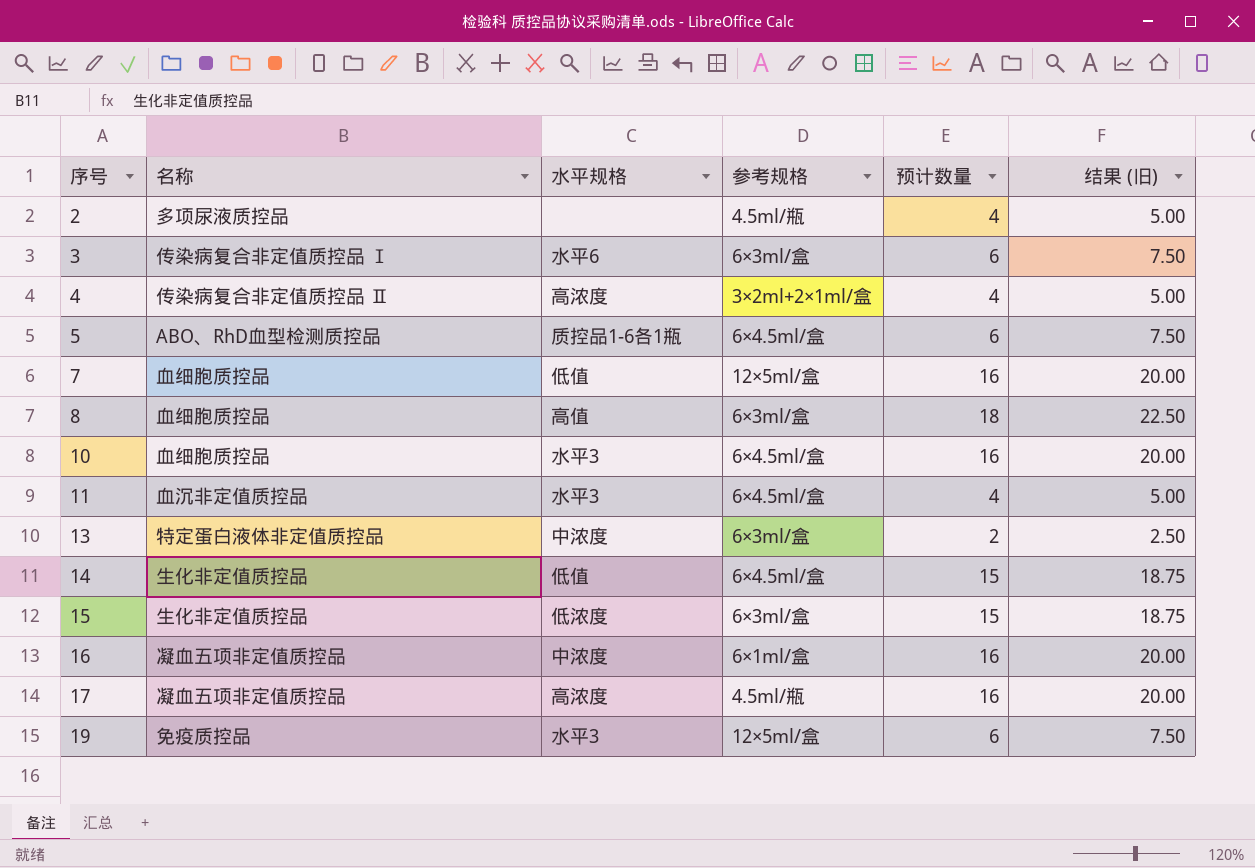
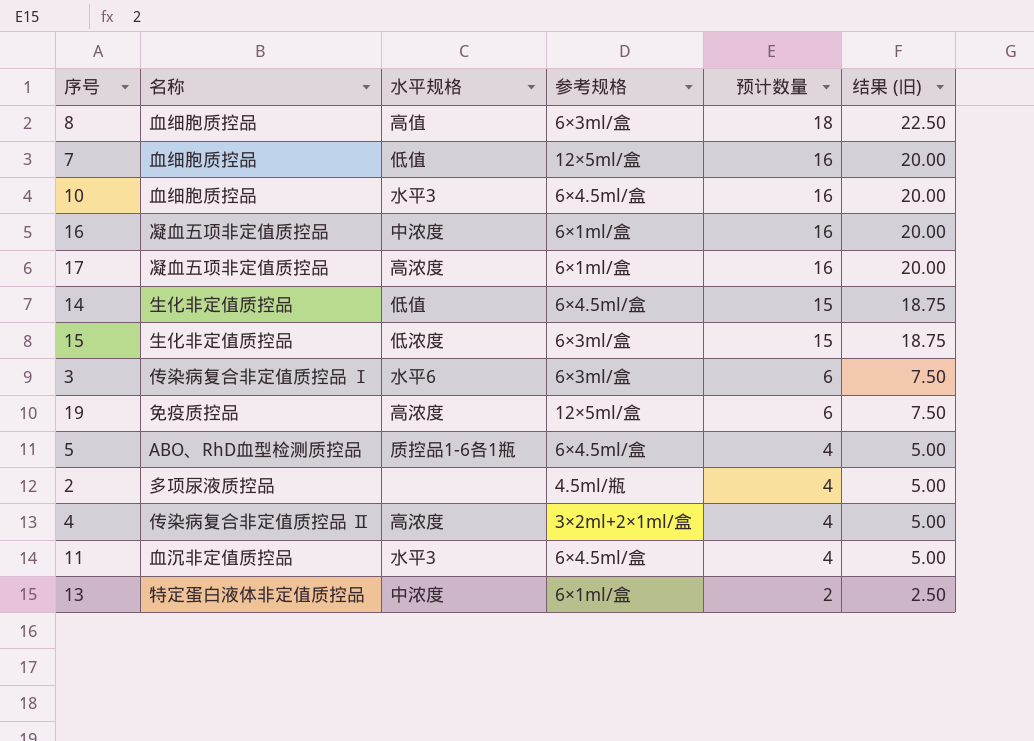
row order: 序号 ascending -> 预计数量 descending
17 | 参考规格: 4.5ml/瓶 -> 6×1ml/盒
19 | 水平规格: 水平3 -> 高浓度
5 | 预计数量: 6 -> 4
5 | 结果 (旧): 7.50 -> 5.00
13 | 参考规格: 6×3ml/盒 -> 6×1ml/盒

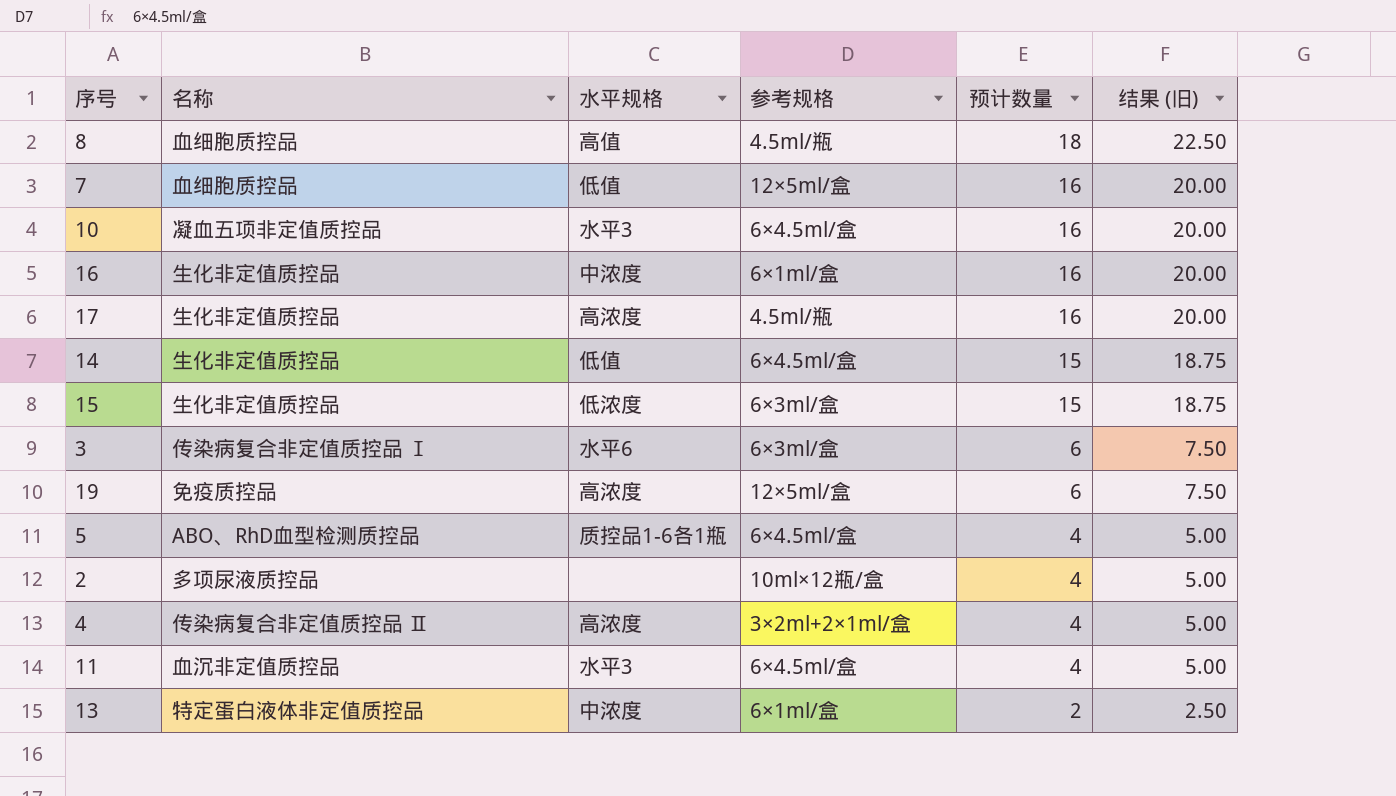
8 | 参考规格: 6×3ml/盒 -> 4.5ml/瓶
10 | 名称: 血细胞质控品 -> 凝血五项非定值质控品
16 | 名称: 凝血五项非定值质控品 -> 生化非定值质控品
17 | 名称: 凝血五项非定值质控品 -> 生化非定值质控品
17 | 参考规格: 6×1ml/盒 -> 4.5ml/瓶
2 | 参考规格: 4.5ml/瓶 -> 10ml×12瓶/盒

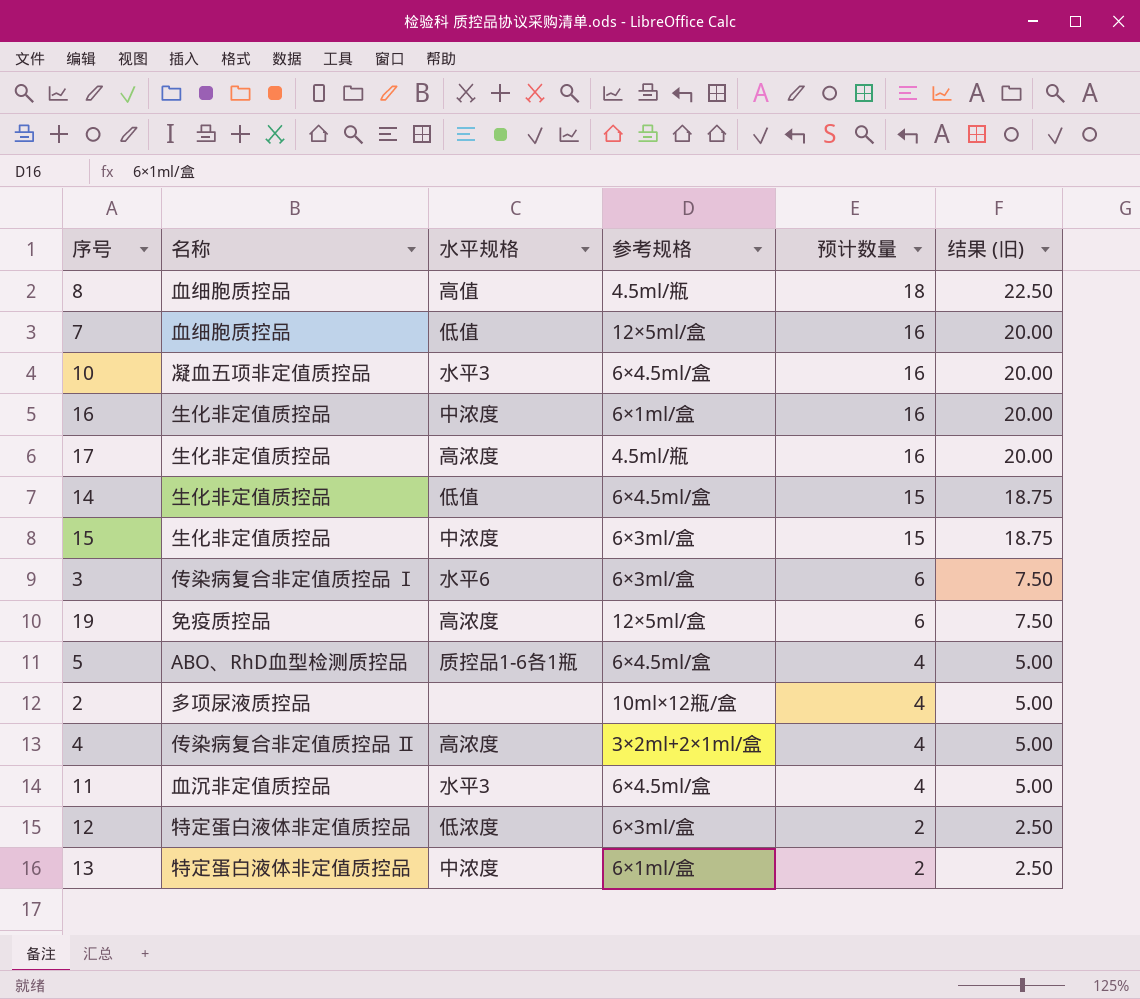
15 | 水平规格: 低浓度 -> 中浓度
row 12: none -> 特定蛋白液体非定值质控品 | 低浓度 | 6×3ml/盒 | 2 | 2.50

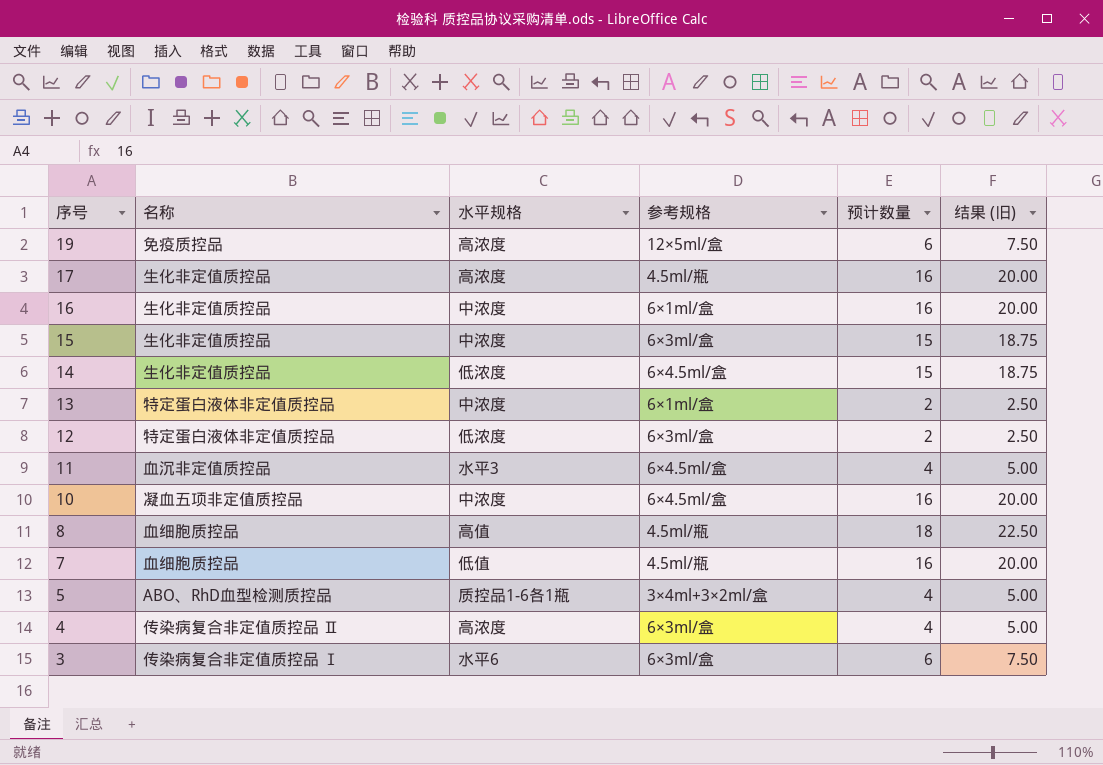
row order: 预计数量 descending -> 序号 descending
row 2: 多项尿液质控品 | none | 10ml×12瓶/盒 | 4 | 5.00 -> none
14 | 水平规格: 低值 -> 低浓度
10 | 水平规格: 水平3 -> 中浓度
7 | 参考规格: 12×5ml/盒 -> 4.5ml/瓶
5 | 参考规格: 6×4.5ml/盒 -> 3×4ml+3×2ml/盒
4 | 参考规格: 3×2ml+2×1ml/盒 -> 6×3ml/盒

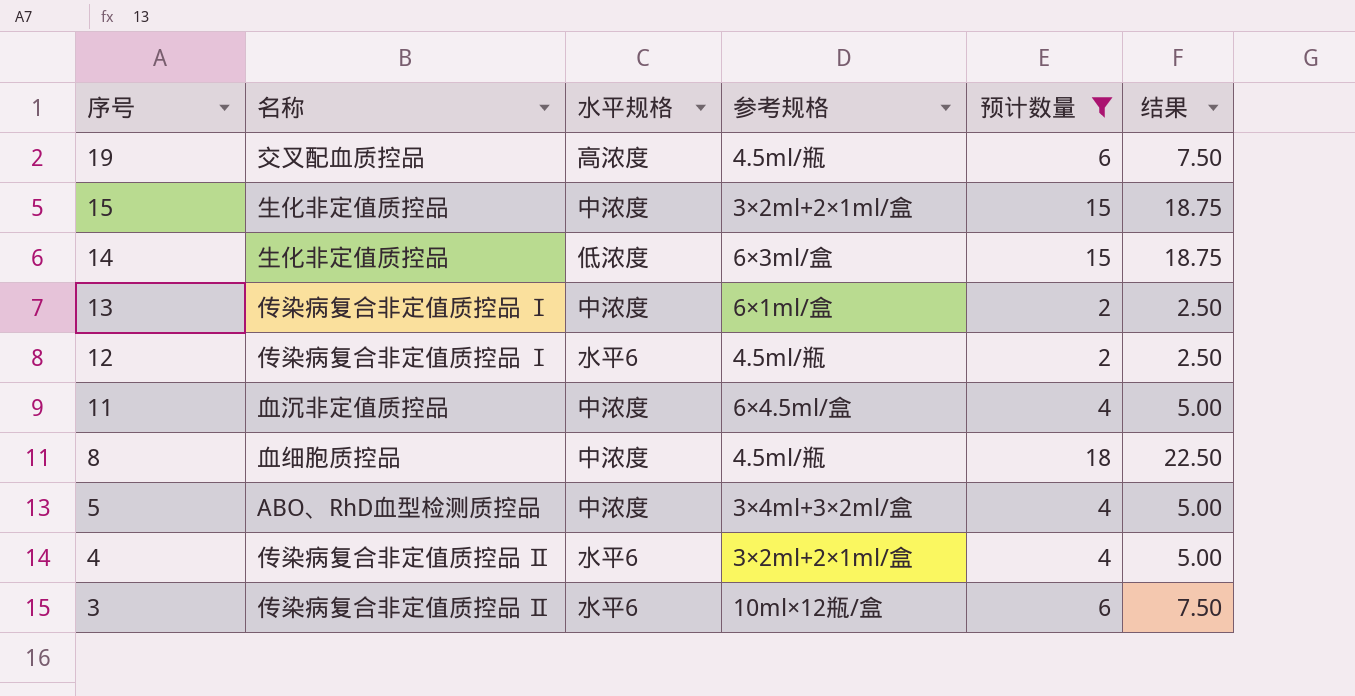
filter: none -> 预计数量 != 16
column name: 结果 (旧) -> 结果
19 | 名称: 免疫质控品 -> 交叉配血质控品
19 | 参考规格: 12×5ml/盒 -> 4.5ml/瓶
15 | 参考规格: 6×3ml/盒 -> 3×2ml+2×1ml/盒
14 | 参考规格: 6×4.5ml/盒 -> 6×3ml/盒
13 | 名称: 特定蛋白液体非定值质控品 -> 传染病复合非定值质控品 Ⅰ
12 | 名称: 特定蛋白液体非定值质控品 -> 传染病复合非定值质控品 Ⅰ
12 | 水平规格: 低浓度 -> 水平6
12 | 参考规格: 6×3ml/盒 -> 4.5ml/瓶
11 | 水平规格: 水平3 -> 中浓度
8 | 水平规格: 高值 -> 中浓度
5 | 水平规格: 质控品1-6各1瓶 -> 中浓度
4 | 水平规格: 高浓度 -> 水平6
4 | 参考规格: 6×3ml/盒 -> 3×2ml+2×1ml/盒
3 | 名称: 传染病复合非定值质控品 Ⅰ -> 传染病复合非定值质控品 Ⅱ
3 | 参考规格: 6×3ml/盒 -> 10ml×12瓶/盒

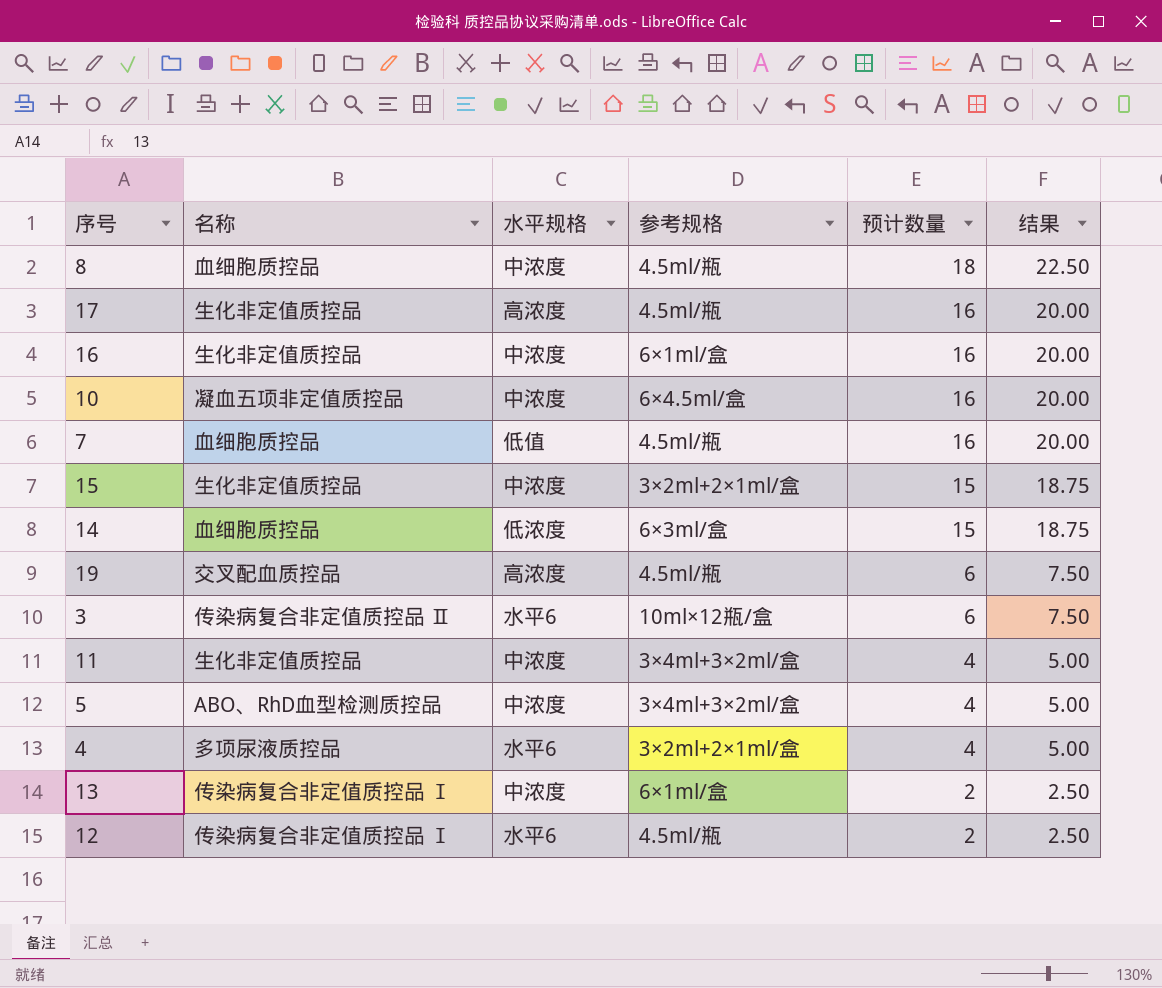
filter: 预计数量 != 16 -> none
row order: 序号 descending -> 预计数量 descending
14 | 名称: 生化非定值质控品 -> 血细胞质控品
11 | 名称: 血沉非定值质控品 -> 生化非定值质控品
11 | 参考规格: 6×4.5ml/盒 -> 3×4ml+3×2ml/盒
4 | 名称: 传染病复合非定值质控品 Ⅱ -> 多项尿液质控品

